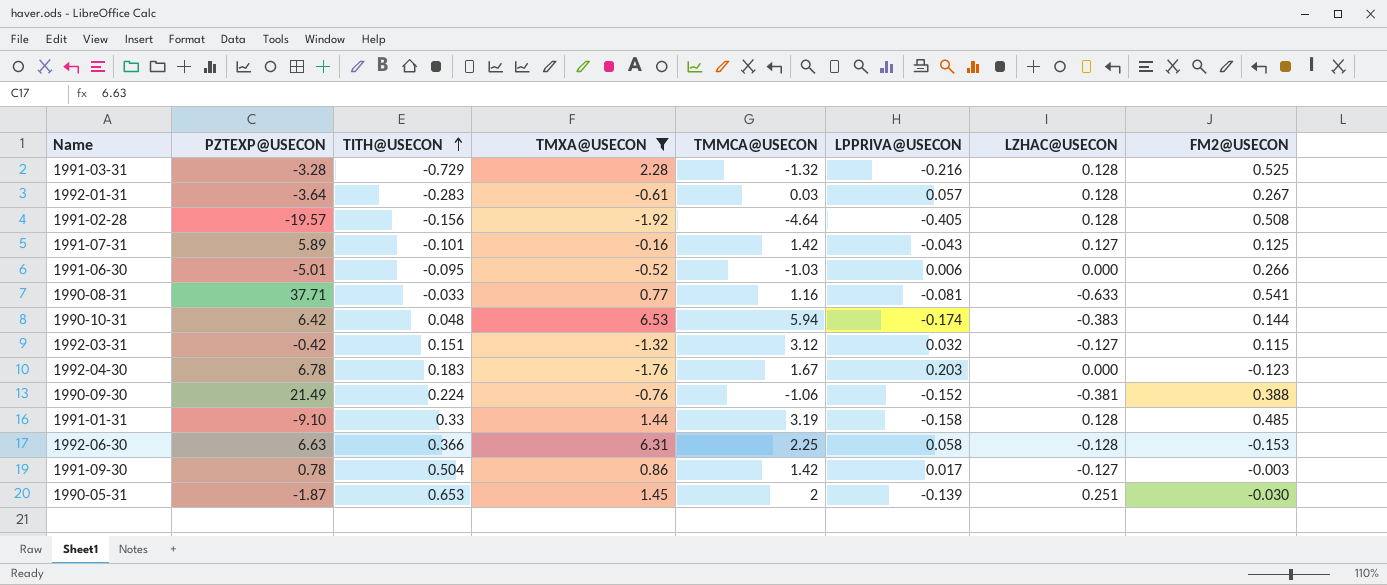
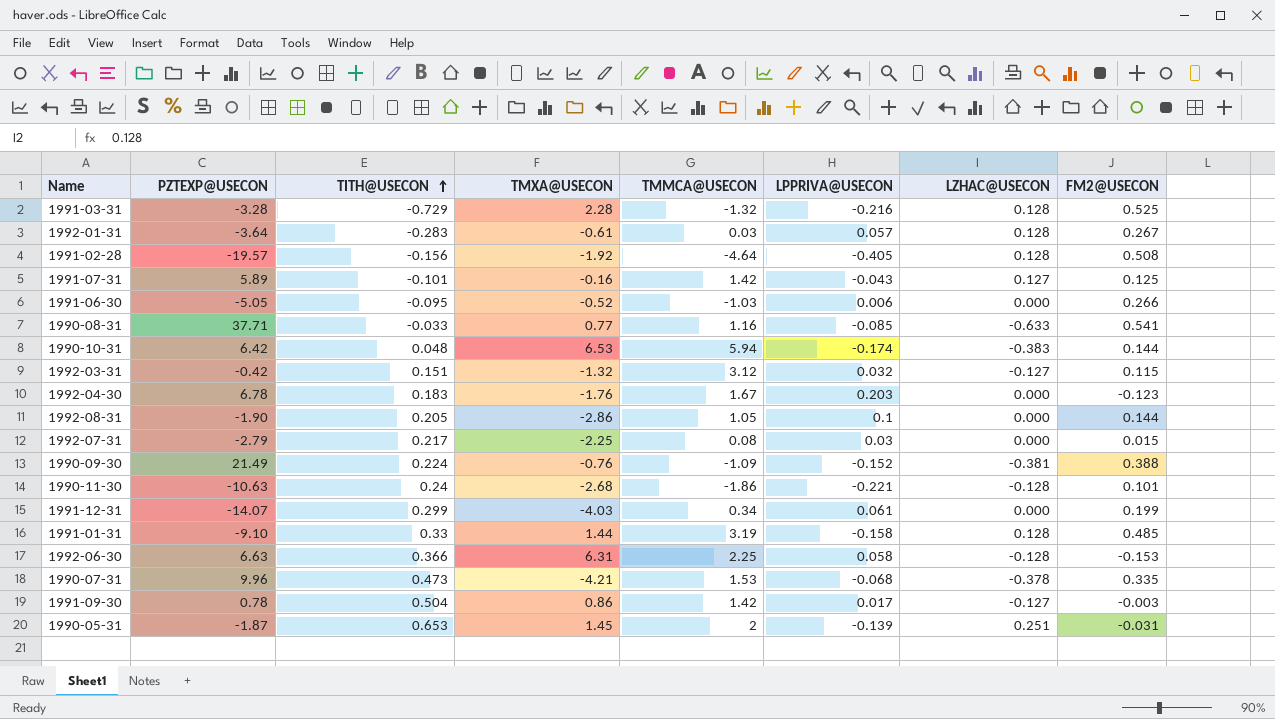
filter: TMXA@USECON >= -1.92 -> none
1991-06-30 | PZTEXP@USECON: -5.01 -> -5.05
1990-08-31 | LPPRIVA@USECON: -0.081 -> -0.085
1990-09-30 | TMMCA@USECON: -1.06 -> -1.09
1990-05-31 | FM2@USECON: -0.030 -> -0.031

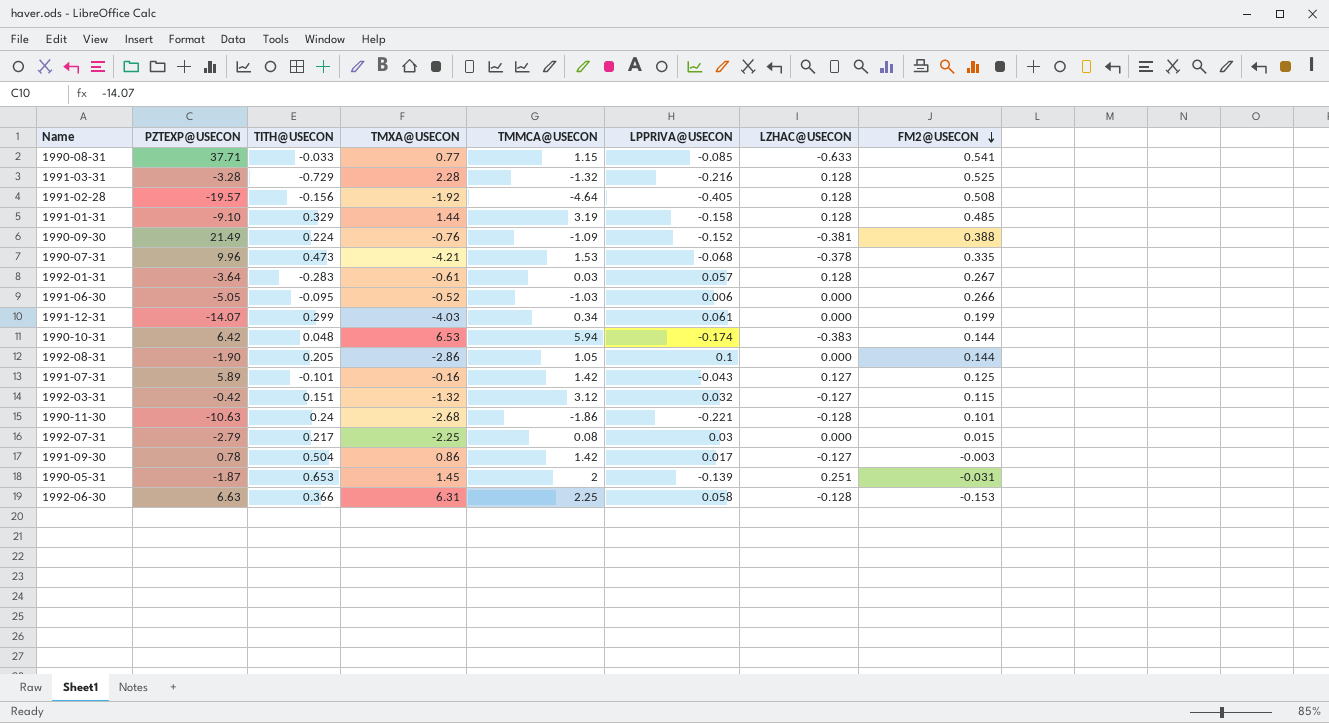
row order: TITH@USECON ascending -> FM2@USECON descending
row 1992-04-30: 6.78 | 0.183 | -1.76 | 1.67 | 0.203 | 0.000 | -0.123 -> none
1990-08-31 | TMMCA@USECON: 1.16 -> 1.15
1991-01-31 | TITH@USECON: 0.33 -> 0.329

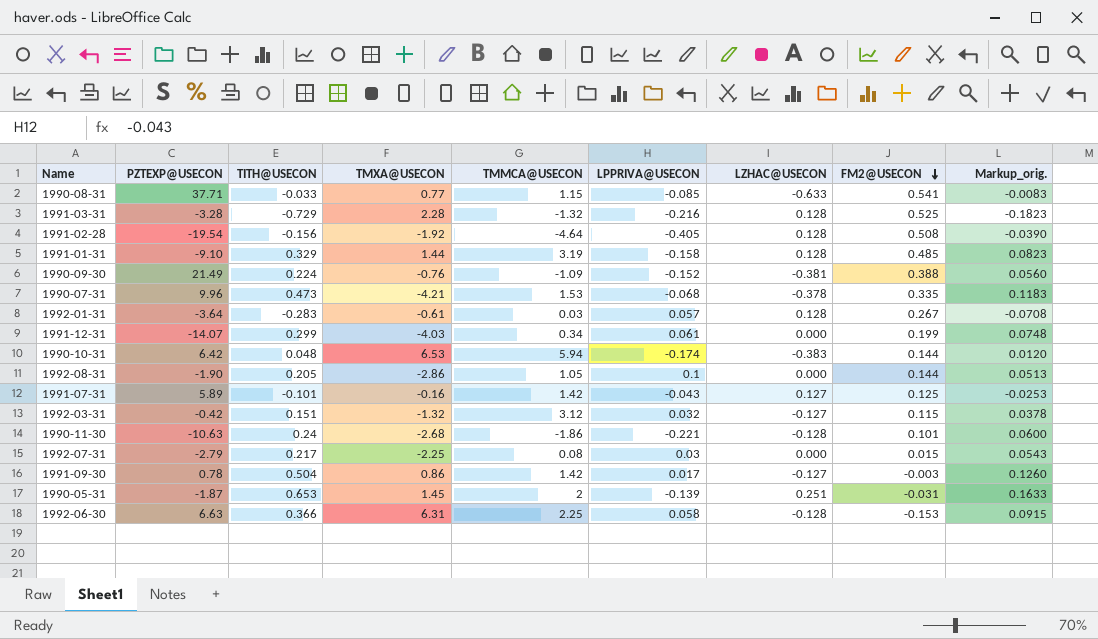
column Markup_orig. | formula: none -> [TITH@USECON] * 0.25
row 1991-06-30: -5.05 | -0.095 | -0.52 | -1.03 | 0.006 | 0.000 | 0.266 -> none
1991-02-28 | PZTEXP@USECON: -19.57 -> -19.54

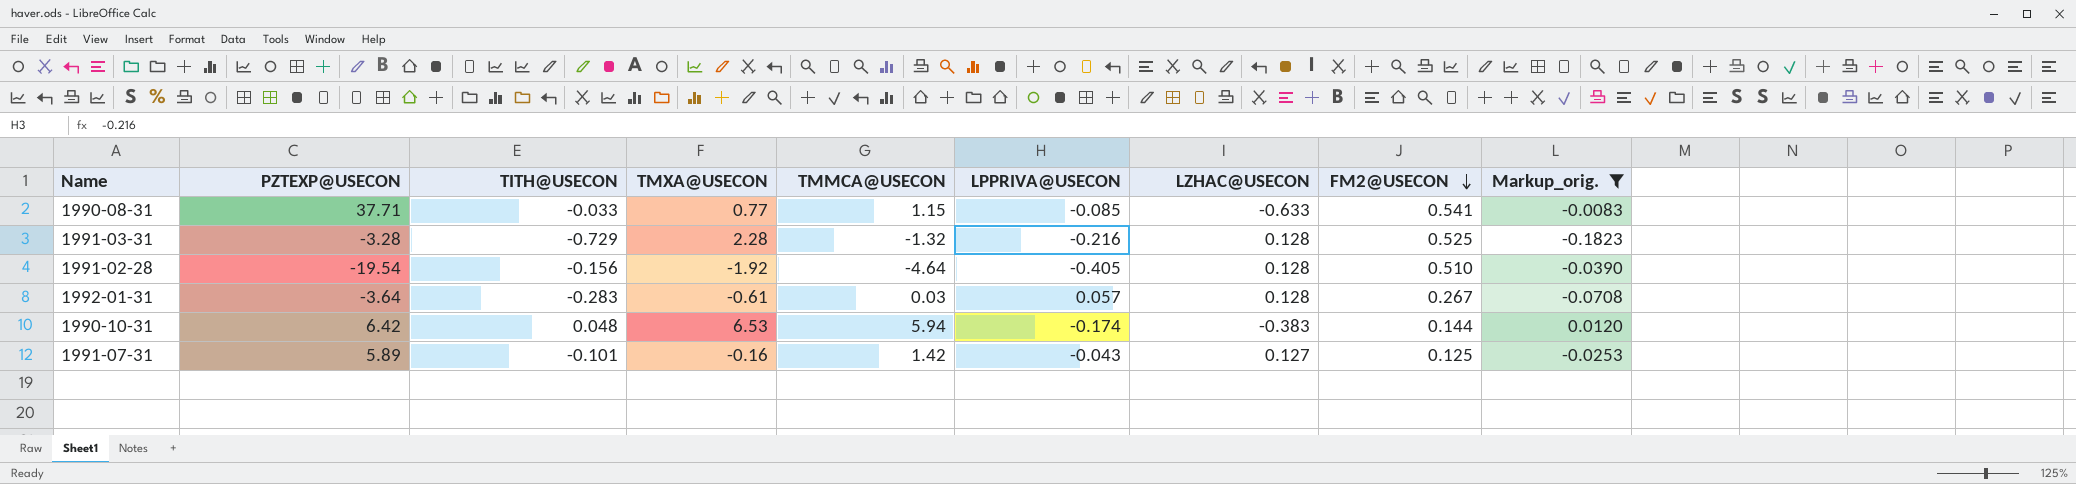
filter: none -> Markup_orig. <= 0.0120
1991-02-28 | FM2@USECON: 0.508 -> 0.510

